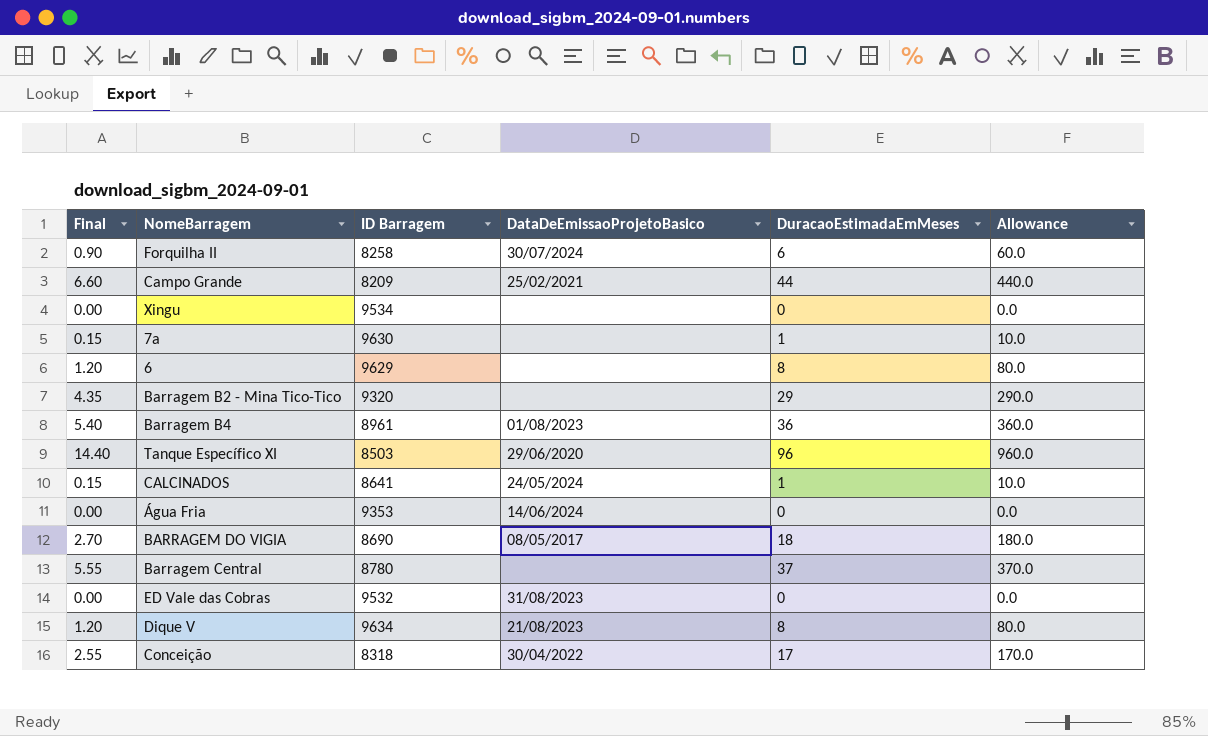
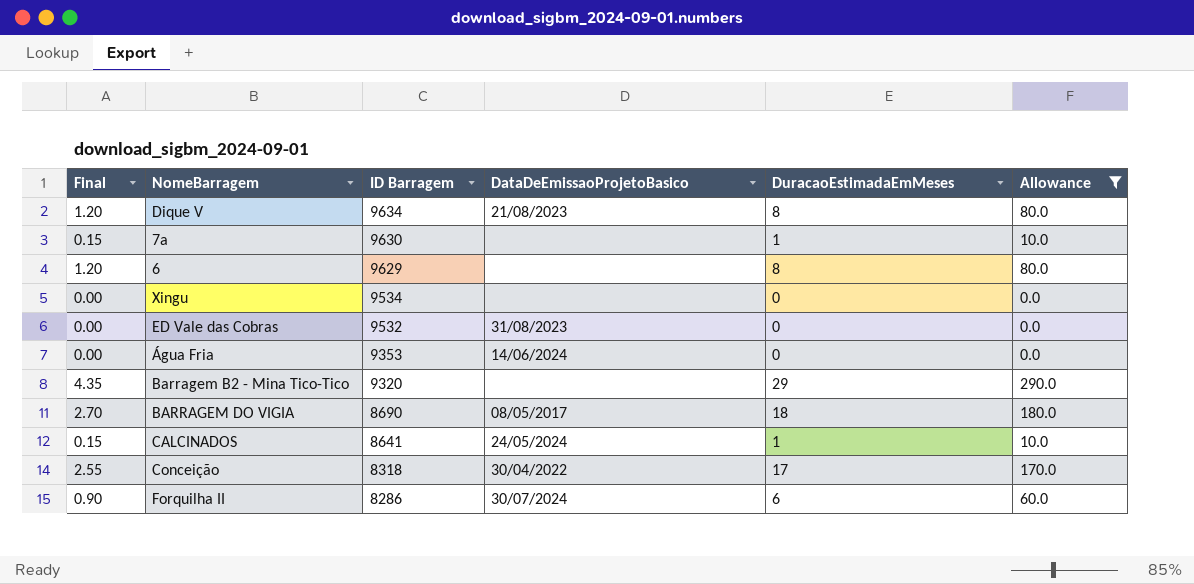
filter: none -> Allowance <= 290.0
row order: none -> ID Barragem descending
Forquilha II | ID Barragem: 8258 -> 8286

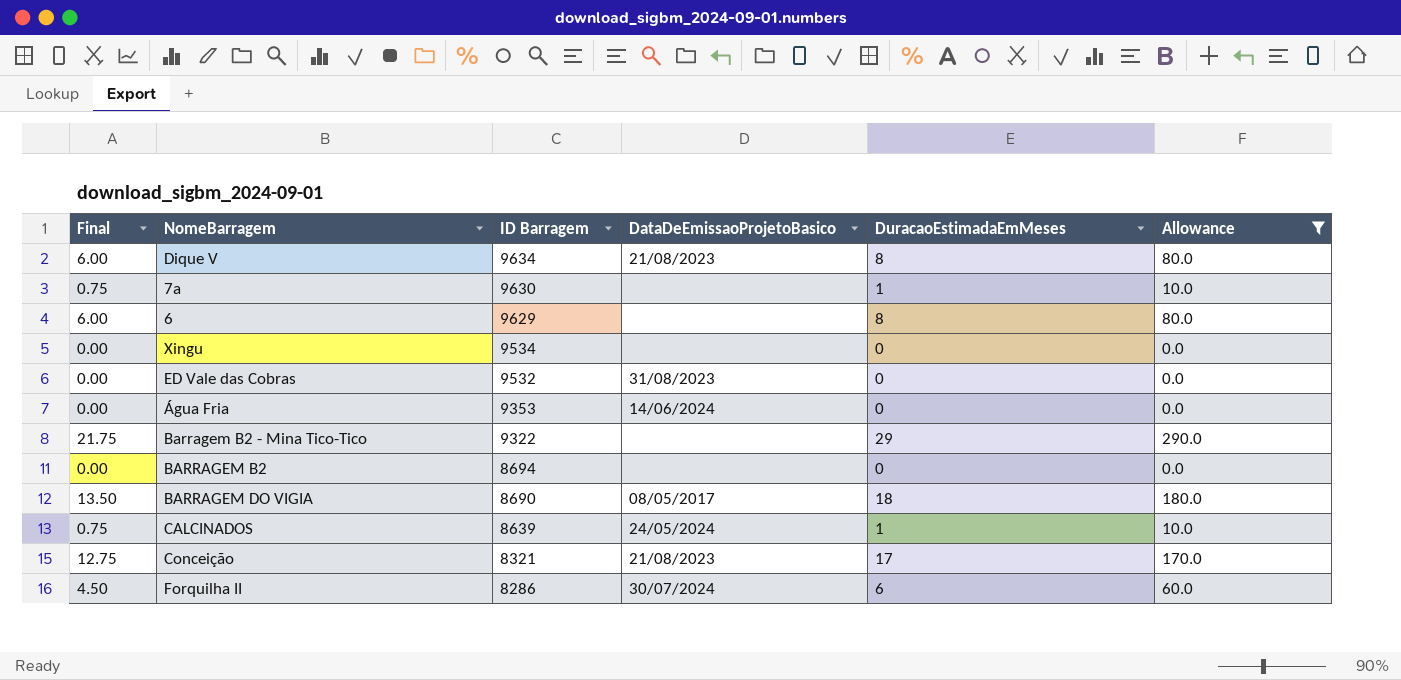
column Final | formula: [DuracaoEstimadaEmMeses] * 0.15 -> [DuracaoEstimadaEmMeses] * 0.75
Barragem B2 - Mina Tico-Tico | ID Barragem: 9320 -> 9322
row BARRAGEM B2: none -> 0.00 | 8694 | none | 0 | 0.0
CALCINADOS | ID Barragem: 8641 -> 8639
Conceição | ID Barragem: 8318 -> 8321
Conceição | DataDeEmissaoProjetoBasico: 30/04/2022 -> 21/08/2023

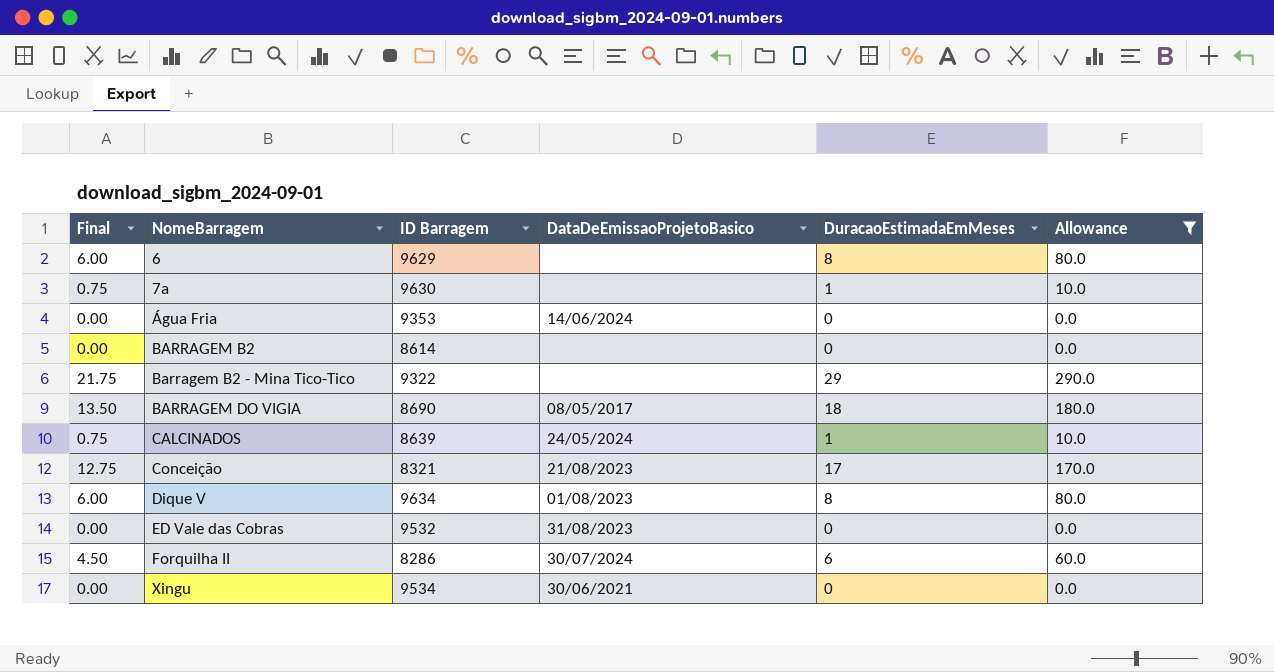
row order: ID Barragem descending -> NomeBarragem ascending
BARRAGEM B2 | ID Barragem: 8694 -> 8614
Dique V | DataDeEmissaoProjetoBasico: 21/08/2023 -> 01/08/2023
Xingu | DataDeEmissaoProjetoBasico: none -> 30/06/2021

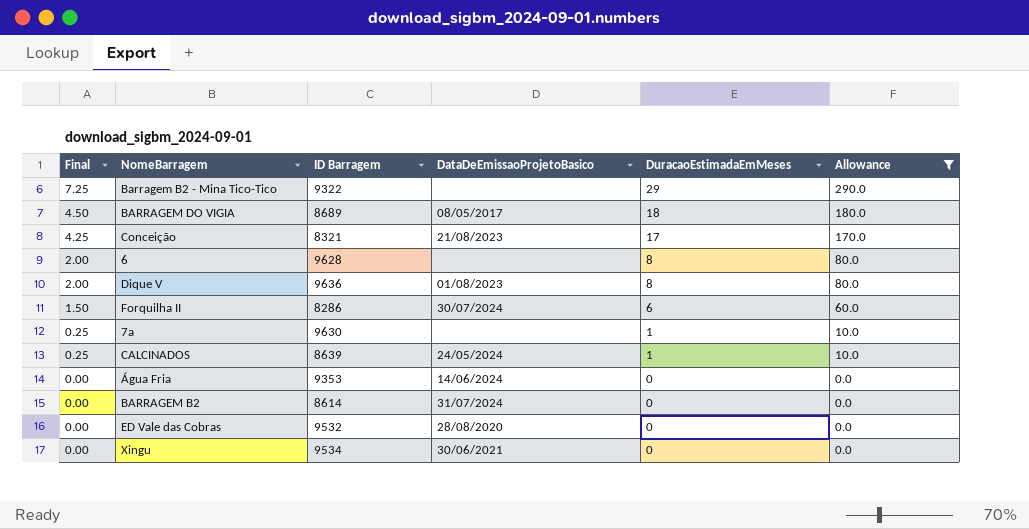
row order: NomeBarragem ascending -> Final descending
column Final | formula: [DuracaoEstimadaEmMeses] * 0.75 -> [DuracaoEstimadaEmMeses] * 0.25
BARRAGEM DO VIGIA | ID Barragem: 8690 -> 8689
6 | ID Barragem: 9629 -> 9628
Dique V | ID Barragem: 9634 -> 9636
BARRAGEM B2 | DataDeEmissaoProjetoBasico: none -> 31/07/2024
ED Vale das Cobras | DataDeEmissaoProjetoBasico: 31/08/2023 -> 28/08/2020

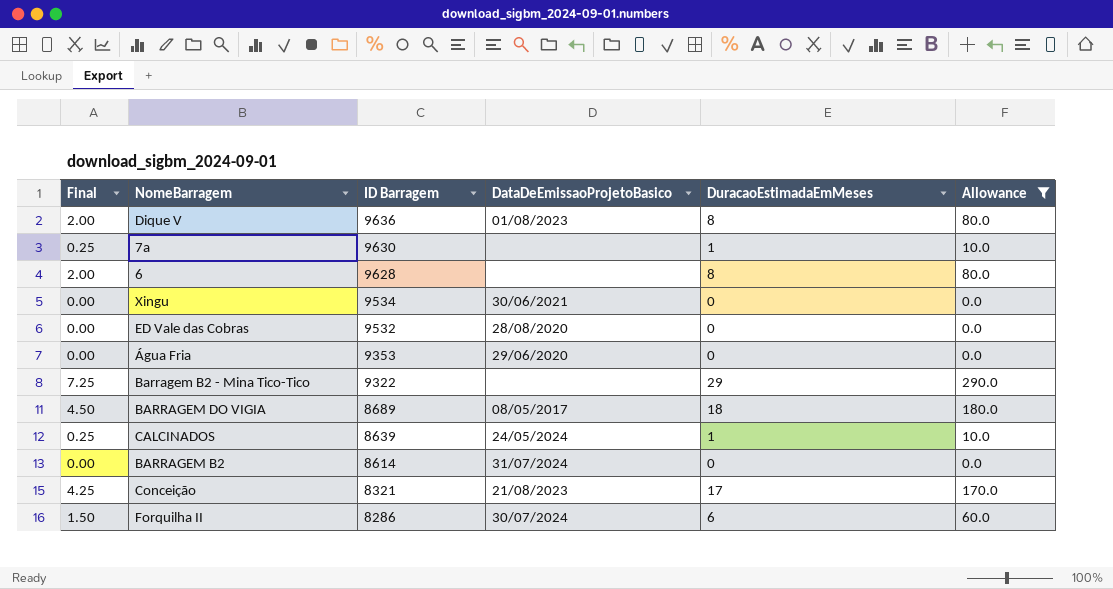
row order: Final descending -> ID Barragem descending
Água Fria | DataDeEmissaoProjetoBasico: 14/06/2024 -> 29/06/2020

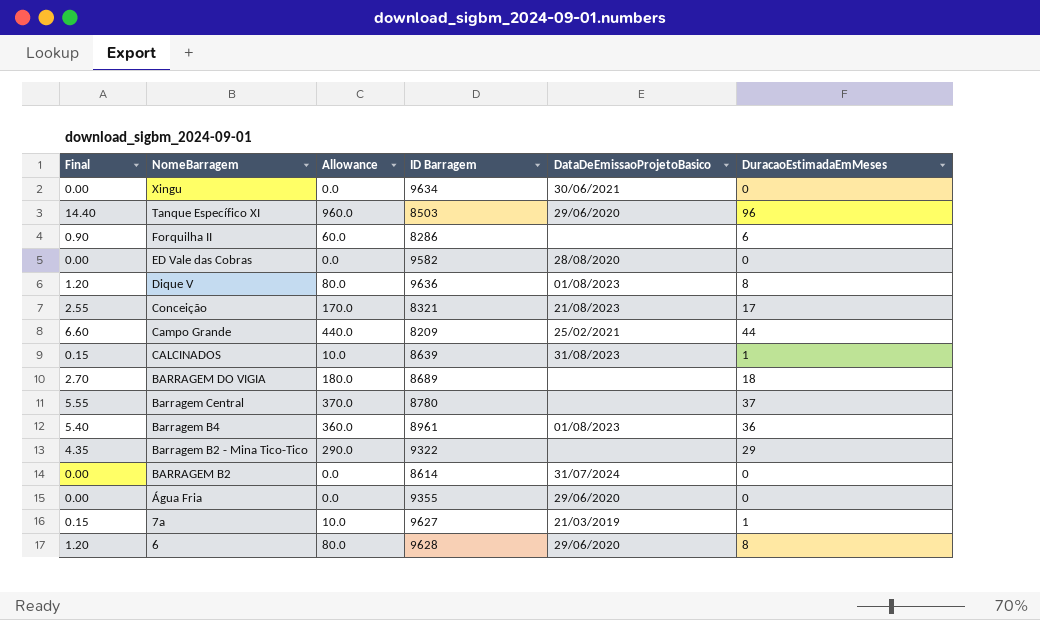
filter: Allowance <= 290.0 -> none
row order: ID Barragem descending -> NomeBarragem descending
column Final | formula: [DuracaoEstimadaEmMeses] * 0.25 -> [DuracaoEstimadaEmMeses] * 0.15
column Allowance | position: 6 -> 3
Xingu | ID Barragem: 9534 -> 9634
Forquilha II | DataDeEmissaoProjetoBasico: 30/07/2024 -> none
ED Vale das Cobras | ID Barragem: 9532 -> 9582
CALCINADOS | DataDeEmissaoProjetoBasico: 24/05/2024 -> 31/08/2023
BARRAGEM DO VIGIA | DataDeEmissaoProjetoBasico: 08/05/2017 -> none
Água Fria | ID Barragem: 9353 -> 9355
7a | ID Barragem: 9630 -> 9627
7a | DataDeEmissaoProjetoBasico: none -> 21/03/2019
6 | DataDeEmissaoProjetoBasico: none -> 29/06/2020

